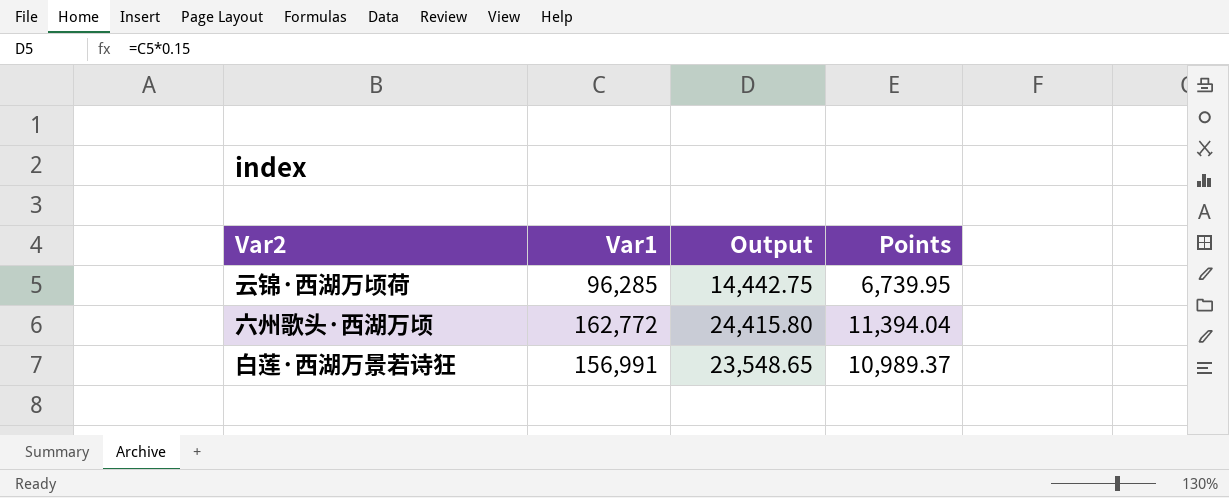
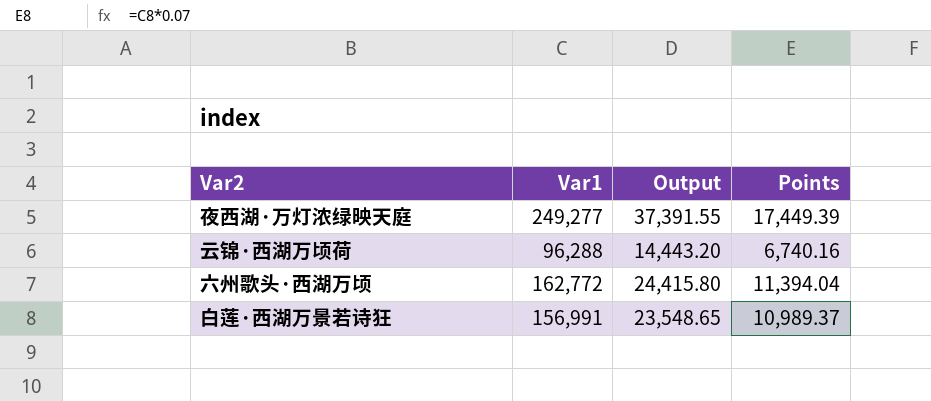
row 夜西湖·万灯浓绿映天庭: none -> 249,277 | 37,391.55 | 17,449.39
云锦·西湖万顷荷 | Var1: 96,285 -> 96,288
云锦·西湖万顷荷 | Output: 14,442.75 -> 14,443.20
云锦·西湖万顷荷 | Points: 6,739.95 -> 6,740.16

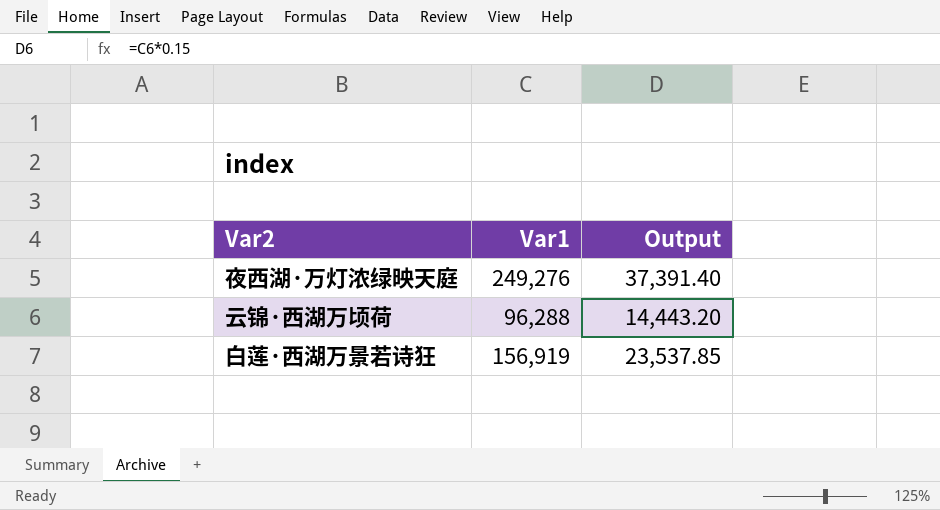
column Points | formula: [Var1] * 0.07 -> none
row 六州歌头·西湖万顷: 162,772 | 24,415.80 | 11,394.04 -> none
夜西湖·万灯浓绿映天庭 | Var1: 249,277 -> 249,276
夜西湖·万灯浓绿映天庭 | Output: 37,391.55 -> 37,391.40
白莲·西湖万景若诗狂 | Var1: 156,991 -> 156,919
白莲·西湖万景若诗狂 | Output: 23,548.65 -> 23,537.85

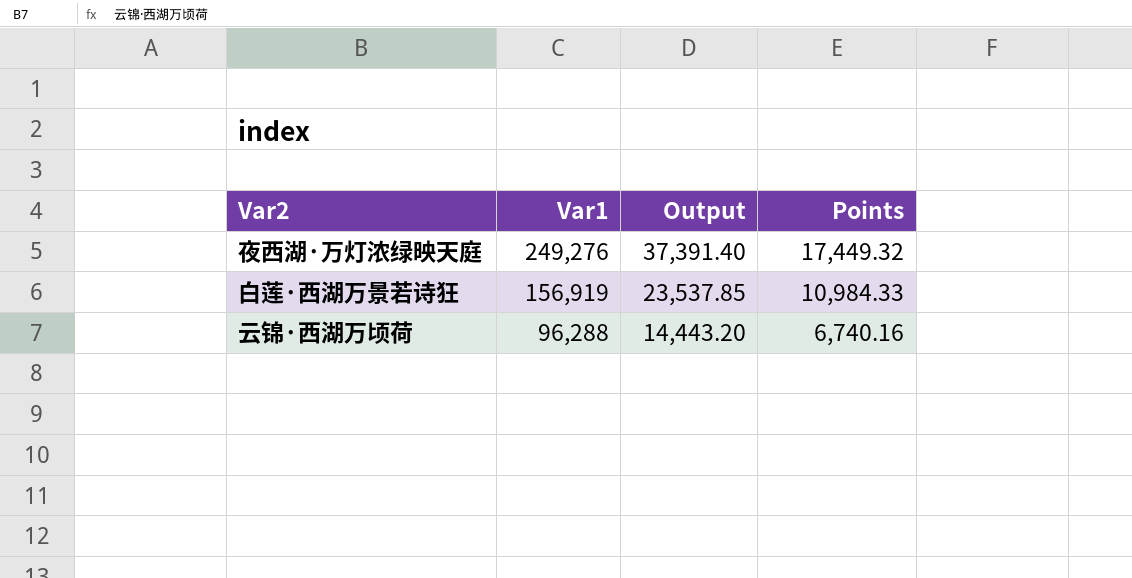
row order: none -> Var1 descending
column Points | formula: none -> [Var1] * 0.07

